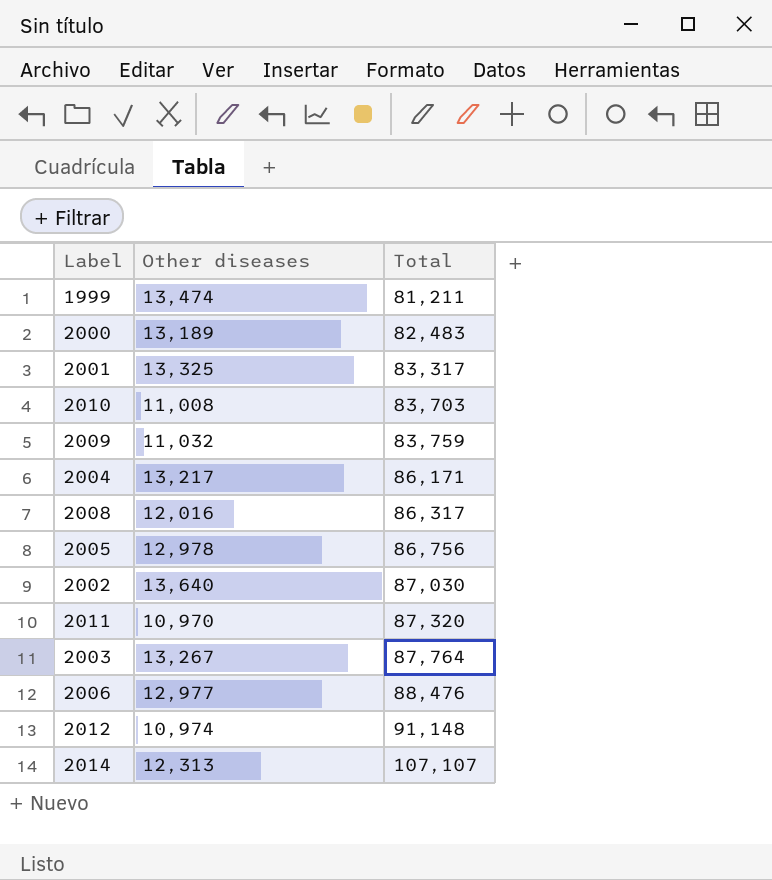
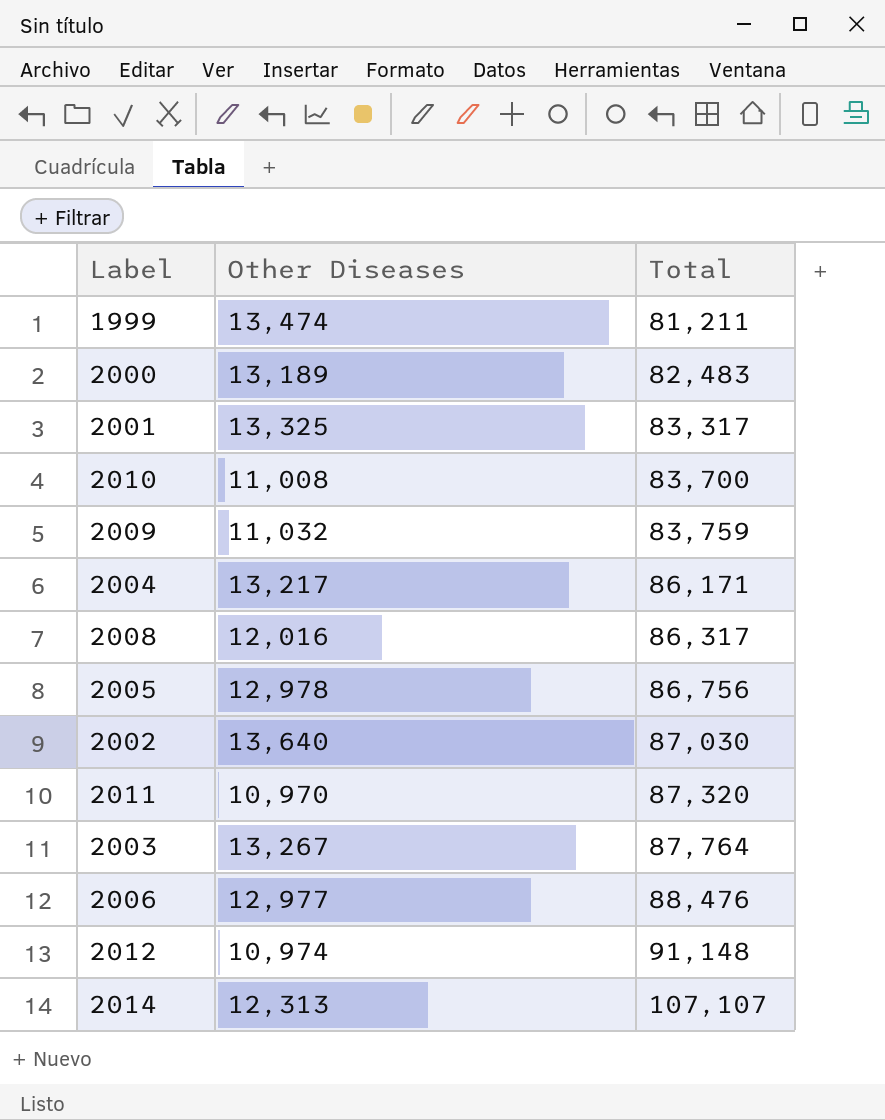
column name: Other diseases -> Other Diseases
2010 | Total: 83,703 -> 83,700

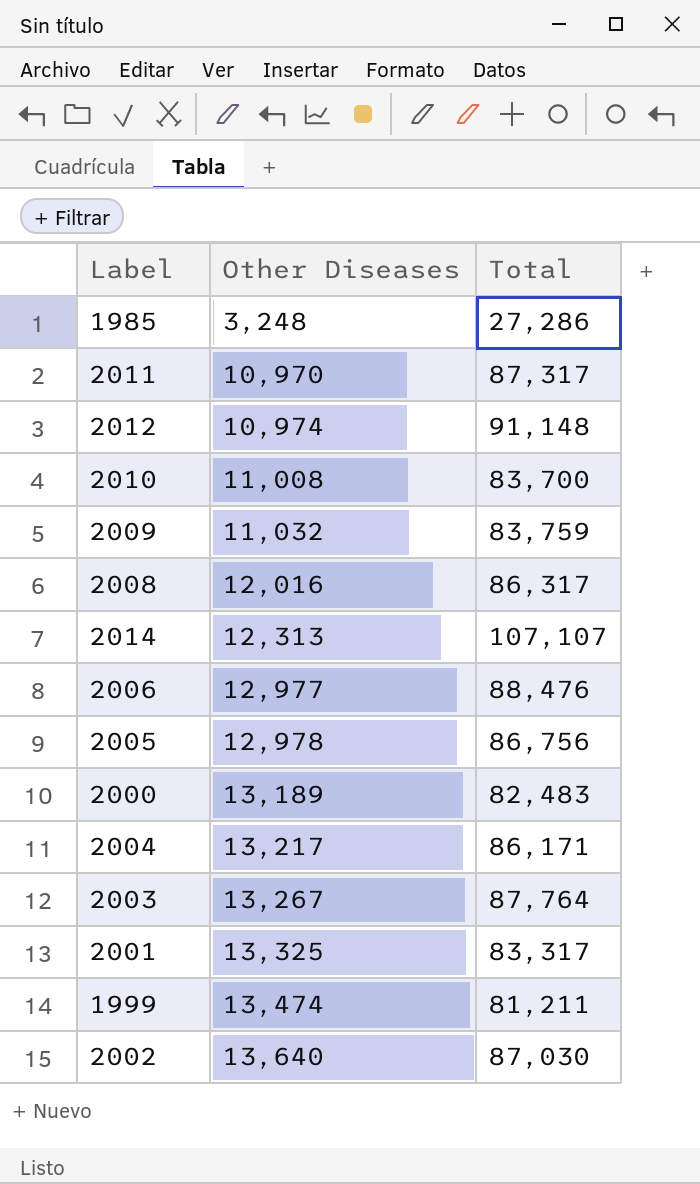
row order: Total ascending -> Other Diseases ascending
row 1985: none -> 3,248 | 27,286
2011 | Total: 87,320 -> 87,317

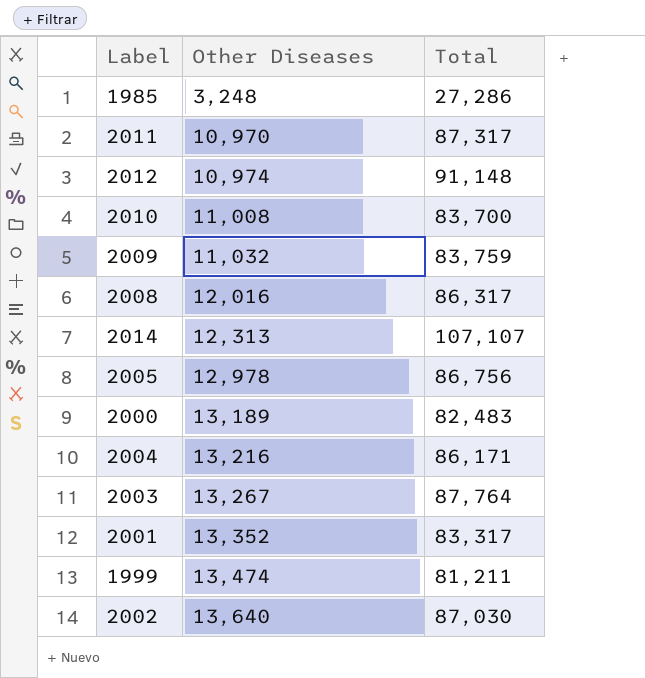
row 2006: 12,977 | 88,476 -> none
2004 | Other Diseases: 13,217 -> 13,216
2001 | Other Diseases: 13,325 -> 13,352

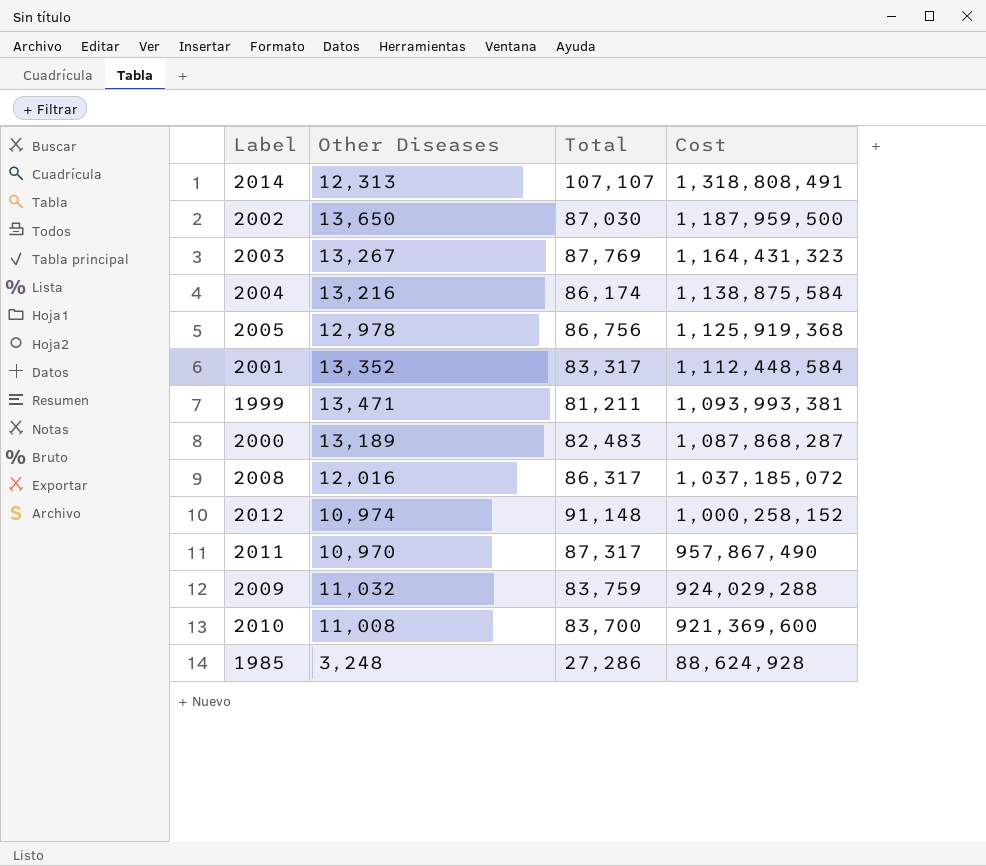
row order: Other Diseases ascending -> Cost descending
column Cost | formula: none -> [Other Diseases] * [Total]
2002 | Other Diseases: 13,640 -> 13,650
2003 | Total: 87,764 -> 87,769
2004 | Total: 86,171 -> 86,174
1999 | Other Diseases: 13,474 -> 13,471

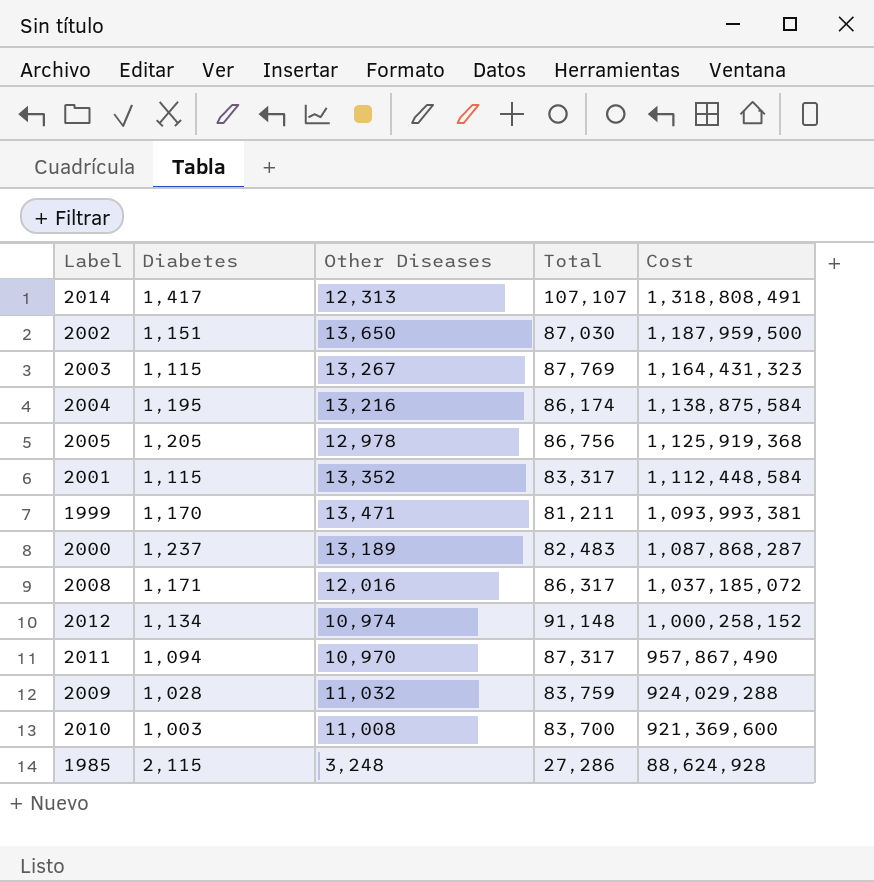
column Diabetes | position: none -> 2

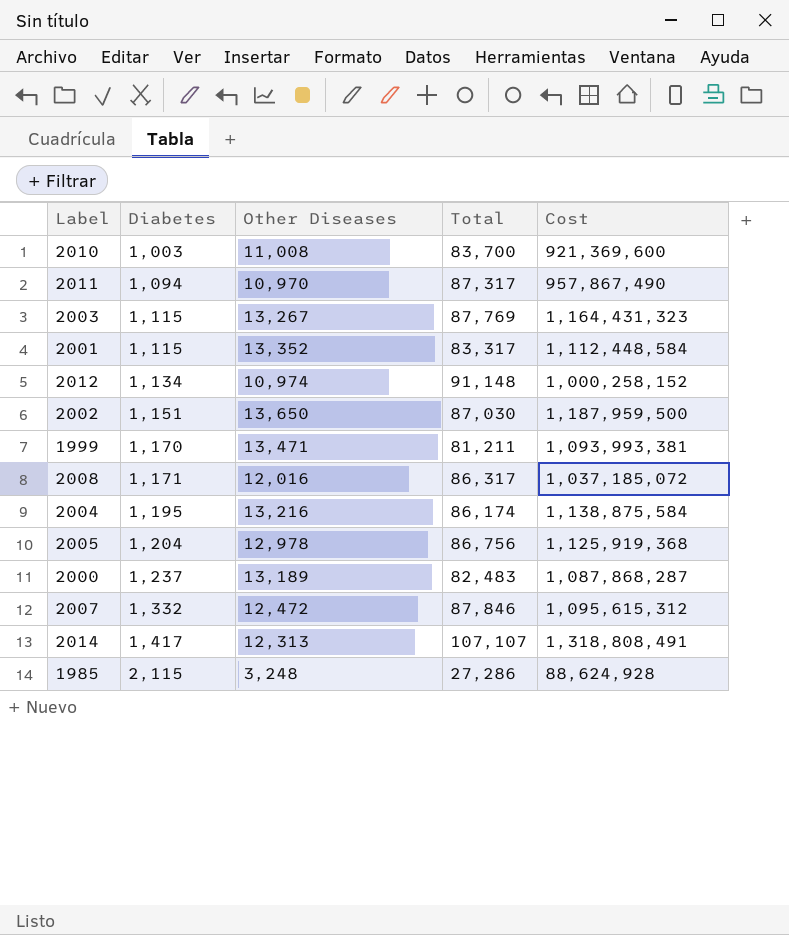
row order: Cost descending -> Diabetes ascending
row 2009: 1,028 | 11,032 | 83,759 | 924,029,288 -> none
2005 | Diabetes: 1,205 -> 1,204
row 2007: none -> 1,332 | 12,472 | 87,846 | 1,095,615,312

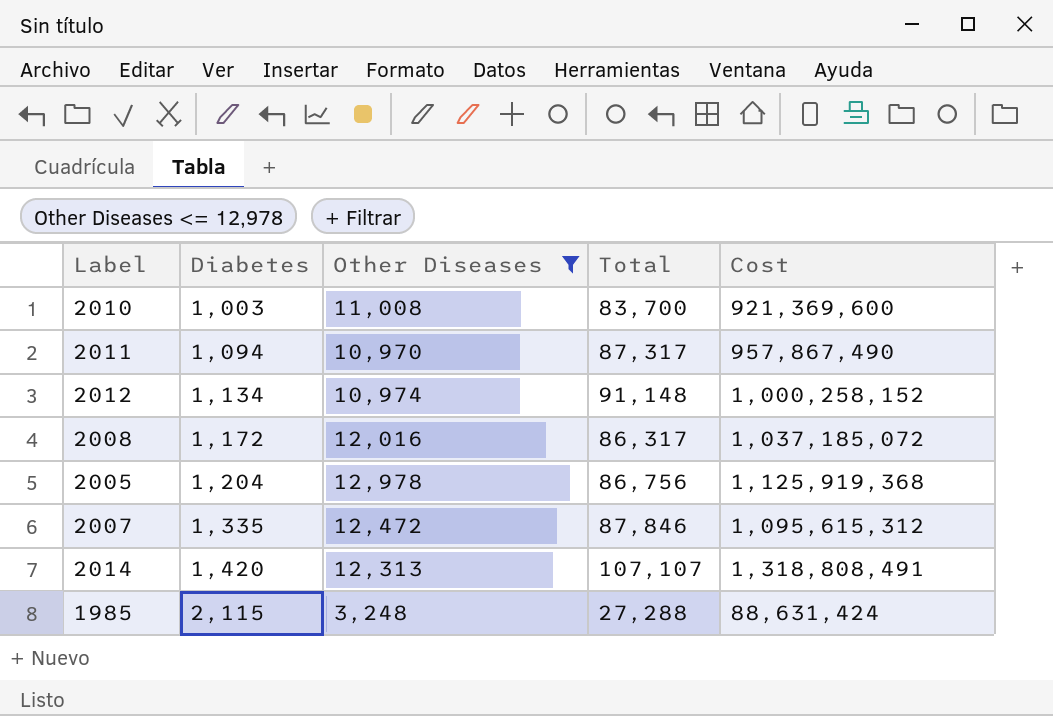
filter: none -> Other Diseases <= 12,978
2008 | Diabetes: 1,171 -> 1,172
2007 | Diabetes: 1,332 -> 1,335
2014 | Diabetes: 1,417 -> 1,420
1985 | Total: 27,286 -> 27,288
1985 | Cost: 88,624,928 -> 88,631,424

